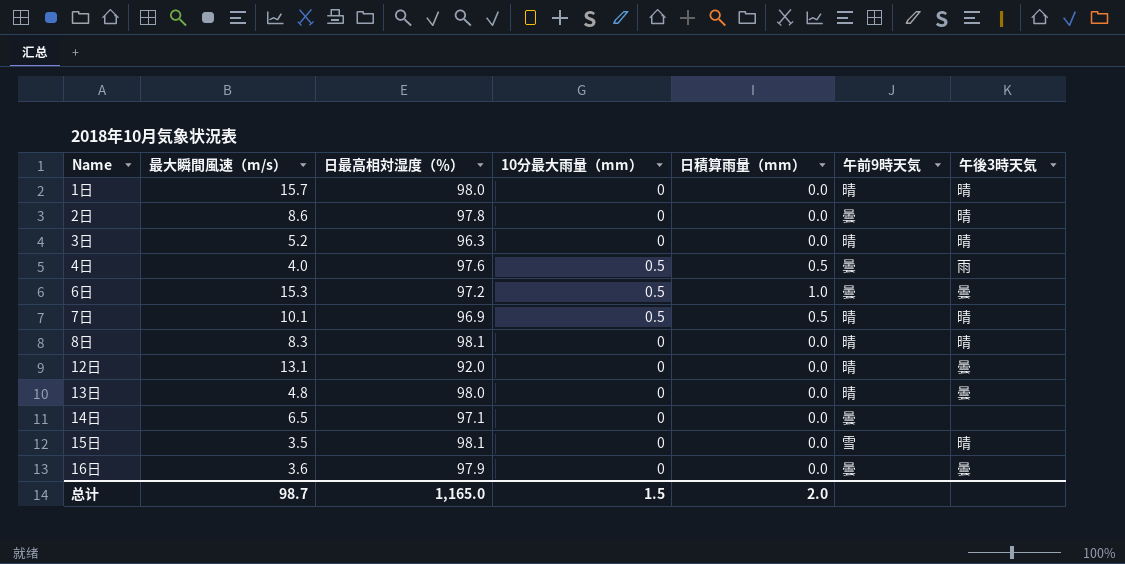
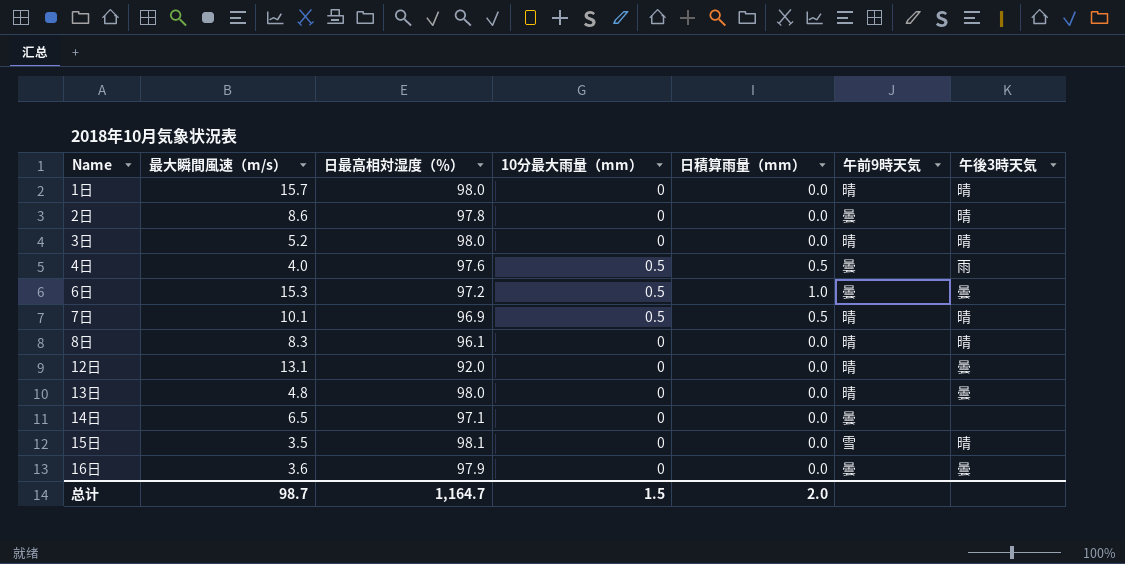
3日 | 日最高相対湿度（％）: 96.3 -> 98.0
8日 | 日最高相対湿度（％）: 98.1 -> 96.1
总计 | 日最高相対湿度（％）: 1,165.0 -> 1,164.7

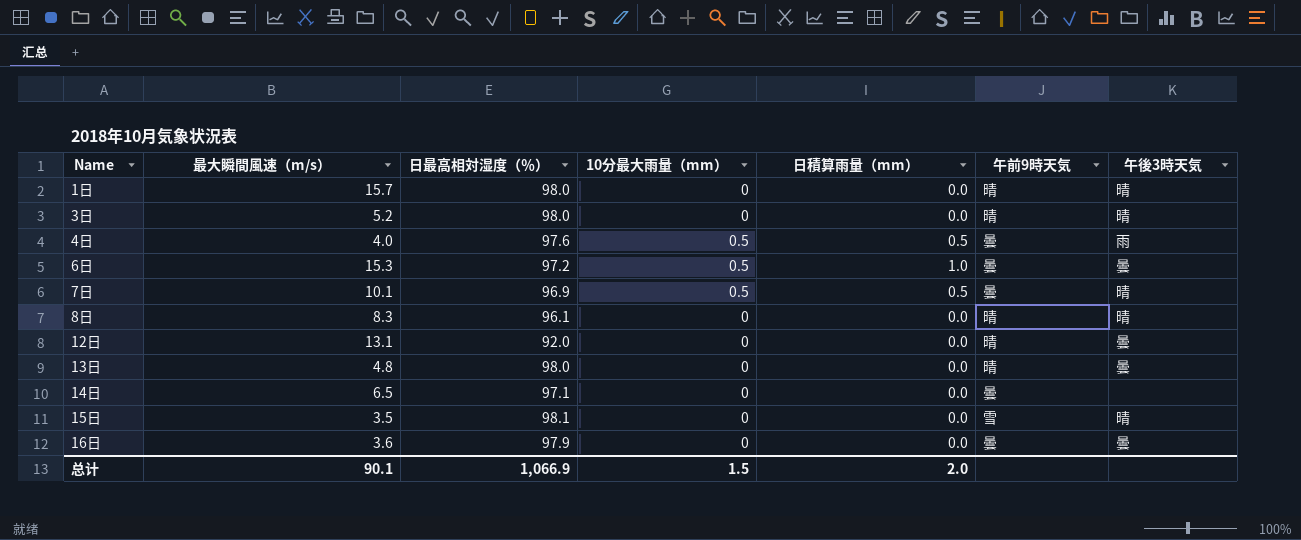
row 2日: 8.6 | 97.8 | 0 | 0.0 | 曇 | 晴 -> none
7日 | 午前9時天気: 晴 -> 曇
总计 | 最大瞬間風速（m/s）: 98.7 -> 90.1
总计 | 日最高相対湿度（％）: 1,164.7 -> 1,066.9

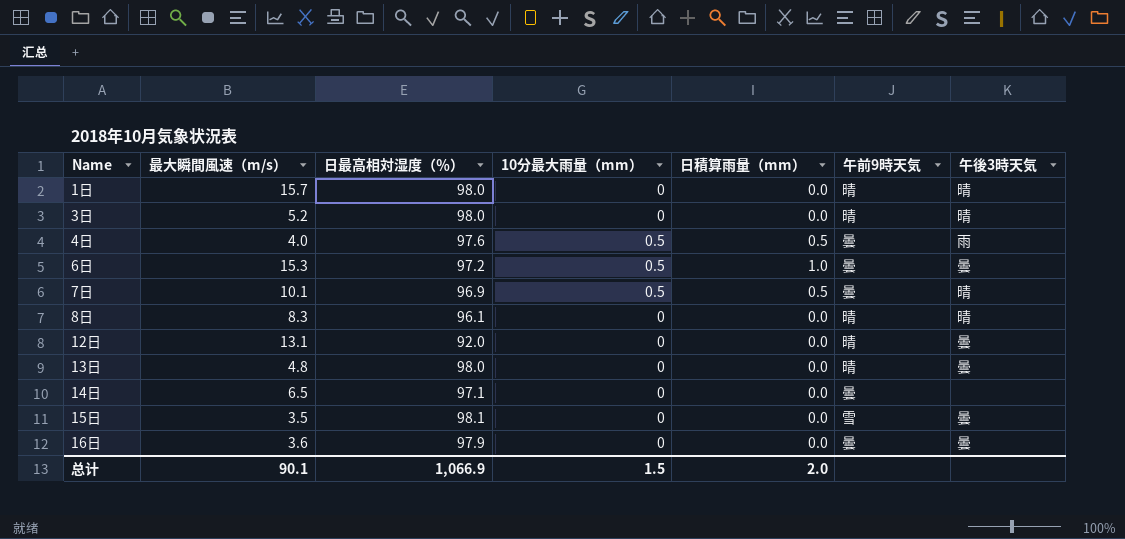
15日 | 午後3時天気: 晴 -> 曇

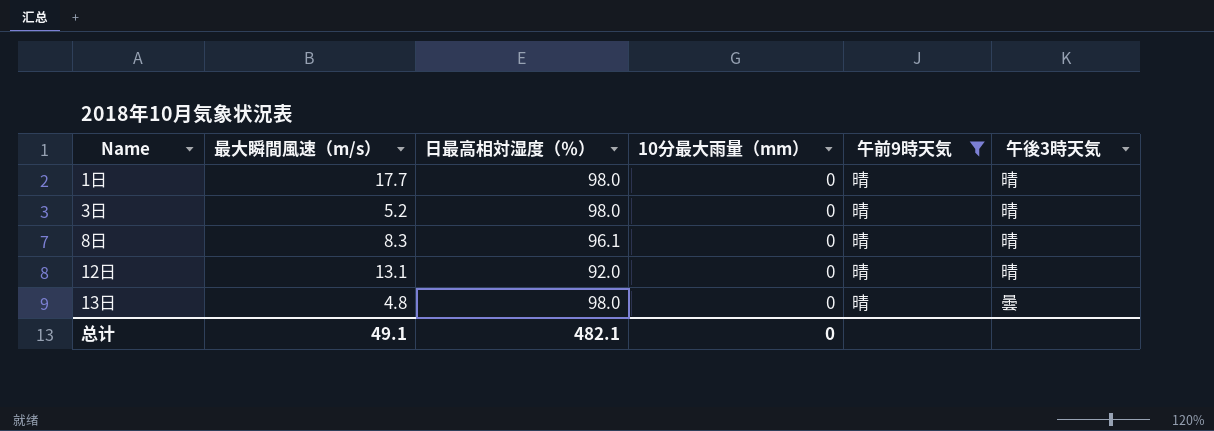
filter: none -> 午前9時天気 = 晴
column 日積算雨量（mm） | position: 5 -> none
1日 | 最大瞬間風速（m/s）: 15.7 -> 17.7
12日 | 午後3時天気: 曇 -> 晴
总计 | 最大瞬間風速（m/s）: 90.1 -> 49.1
总计 | 日最高相対湿度（％）: 1,066.9 -> 482.1
总计 | 10分最大雨量（mm）: 1.5 -> 0

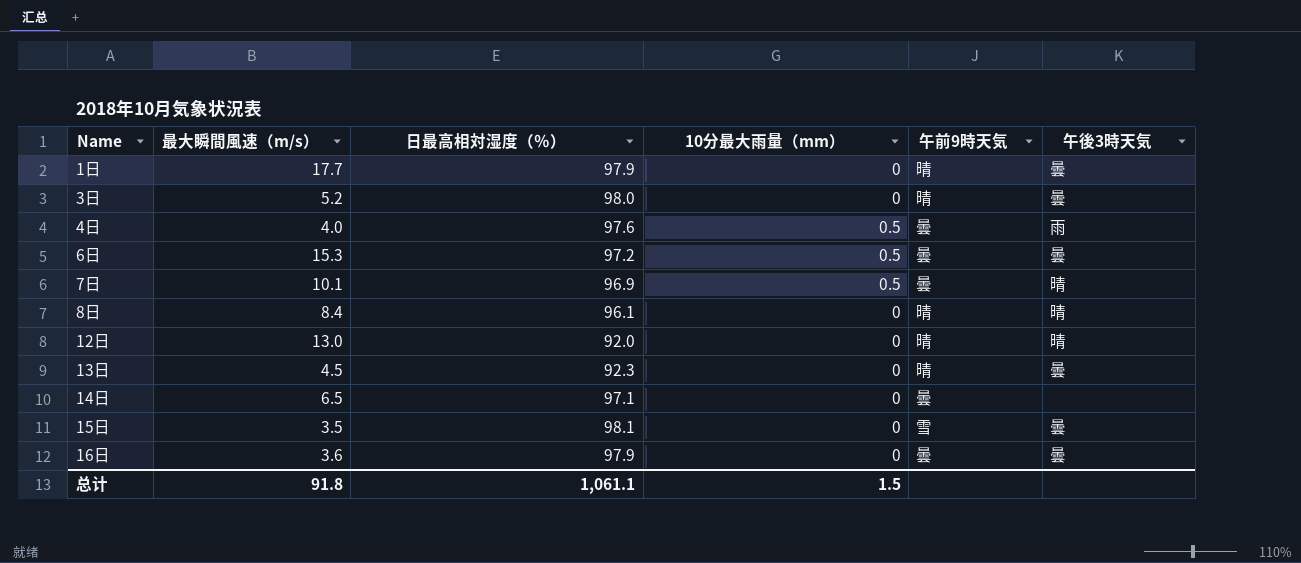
filter: 午前9時天気 = 晴 -> none
1日 | 日最高相対湿度（％）: 98.0 -> 97.9
1日 | 午後3時天気: 晴 -> 曇
3日 | 午後3時天気: 晴 -> 曇
8日 | 最大瞬間風速（m/s）: 8.3 -> 8.4
12日 | 最大瞬間風速（m/s）: 13.1 -> 13.0
13日 | 最大瞬間風速（m/s）: 4.8 -> 4.5
13日 | 日最高相対湿度（％）: 98.0 -> 92.3
总计 | 最大瞬間風速（m/s）: 49.1 -> 91.8
总计 | 日最高相対湿度（％）: 482.1 -> 1,061.1
总计 | 10分最大雨量（mm）: 0 -> 1.5

